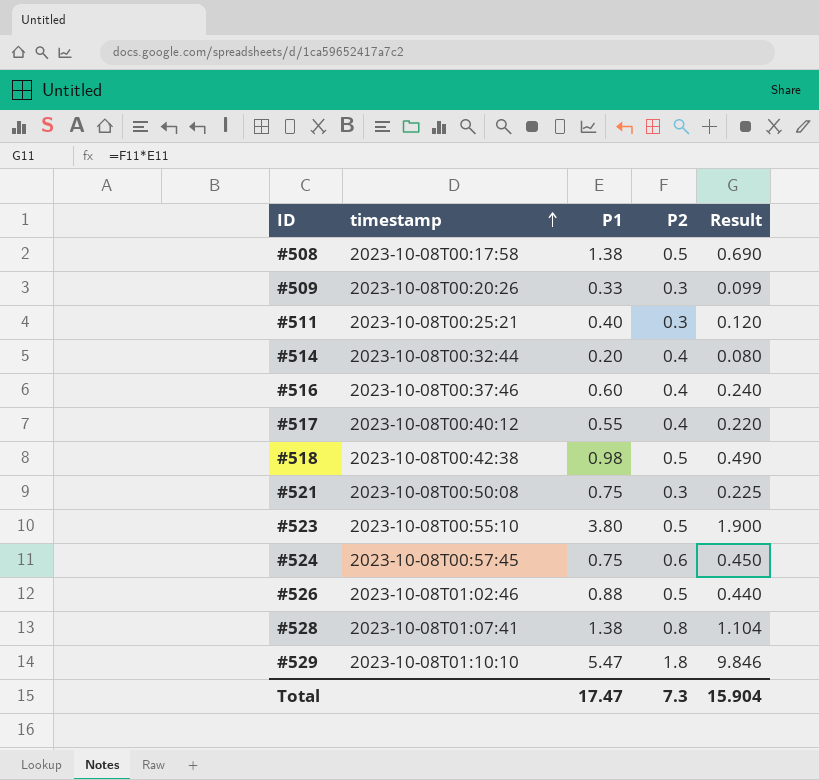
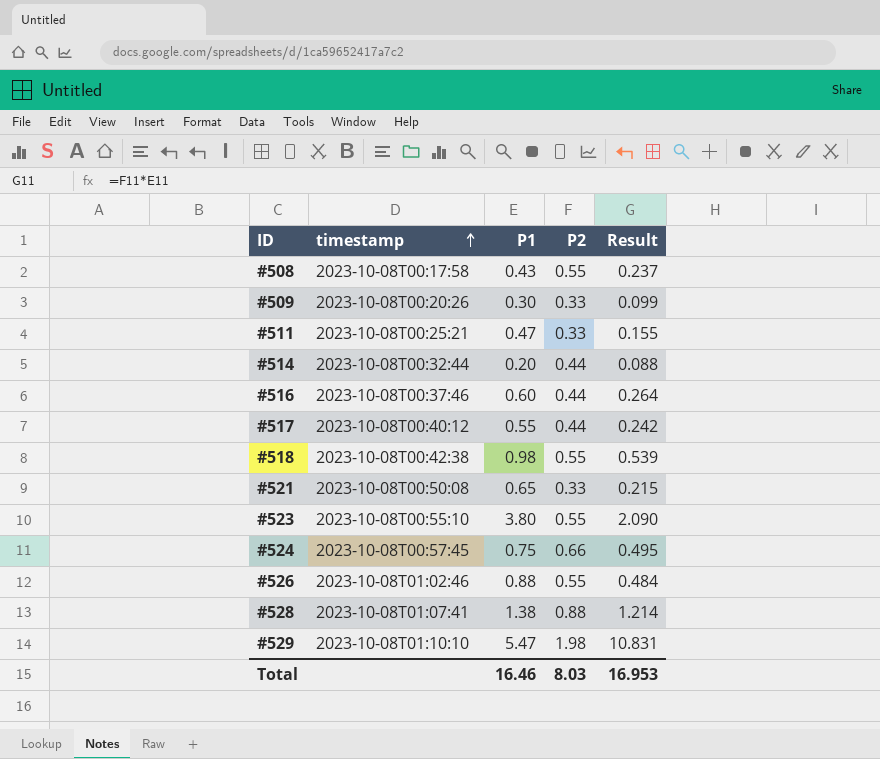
#508 | P1: 1.38 -> 0.43
#508 | P2: 0.5 -> 0.55
#508 | Result: 0.690 -> 0.237
#509 | P1: 0.33 -> 0.30
#509 | P2: 0.3 -> 0.33
#511 | P1: 0.40 -> 0.47
#511 | P2: 0.3 -> 0.33
#511 | Result: 0.120 -> 0.155
#514 | P2: 0.4 -> 0.44
#514 | Result: 0.080 -> 0.088
#516 | P2: 0.4 -> 0.44
#516 | Result: 0.240 -> 0.264
#517 | P2: 0.4 -> 0.44
#517 | Result: 0.220 -> 0.242
#518 | P2: 0.5 -> 0.55
#518 | Result: 0.490 -> 0.539
#521 | P1: 0.75 -> 0.65
#521 | P2: 0.3 -> 0.33
#521 | Result: 0.225 -> 0.215
#523 | P2: 0.5 -> 0.55
#523 | Result: 1.900 -> 2.090
#524 | P2: 0.6 -> 0.66
#524 | Result: 0.450 -> 0.495
#526 | P2: 0.5 -> 0.55
#526 | Result: 0.440 -> 0.484
#528 | P2: 0.8 -> 0.88
#528 | Result: 1.104 -> 1.214
#529 | P2: 1.8 -> 1.98
#529 | Result: 9.846 -> 10.831
Total | P1: 17.47 -> 16.46
Total | P2: 7.3 -> 8.03
Total | Result: 15.904 -> 16.953

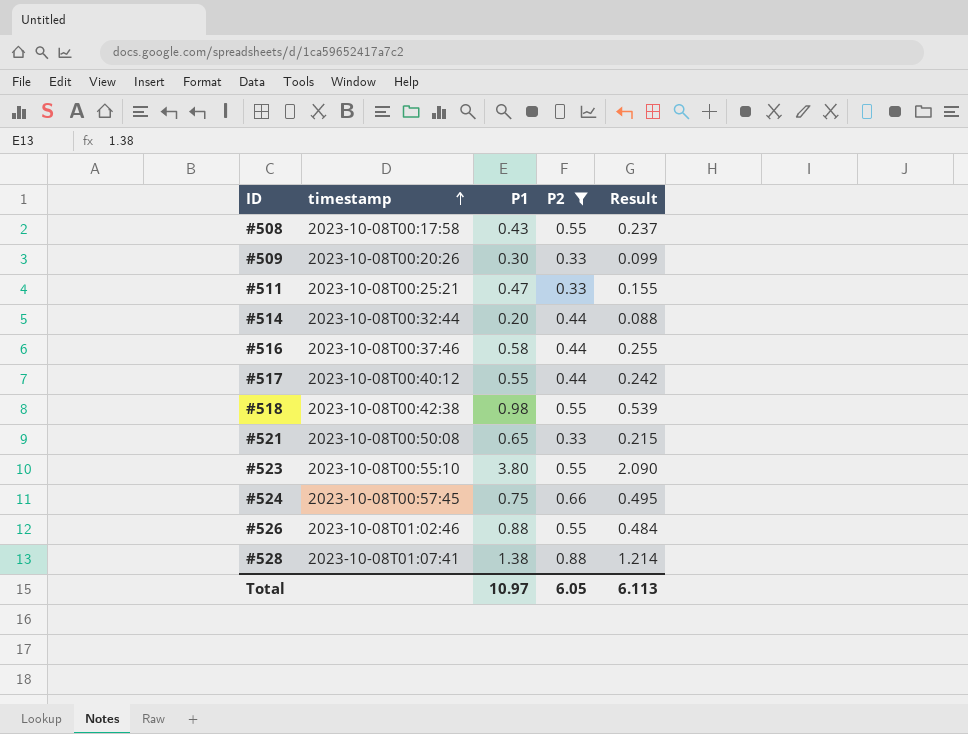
filter: none -> P2 != 1.98
#516 | P1: 0.60 -> 0.58
#516 | Result: 0.264 -> 0.255
Total | P1: 16.46 -> 10.97
Total | P2: 8.03 -> 6.05
Total | Result: 16.953 -> 6.113

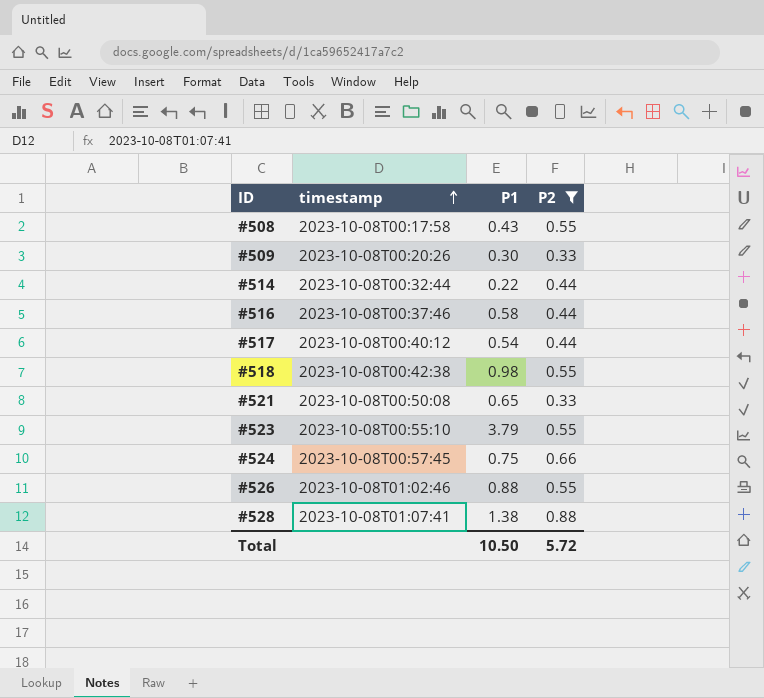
column Result | formula: [P1] * [P2] -> none
row #511: 2023-10-08T00:25:21 | 0.47 | 0.33 | 0.155 -> none
#514 | P1: 0.20 -> 0.22
#517 | P1: 0.55 -> 0.54
#523 | P1: 3.80 -> 3.79
Total | P1: 10.97 -> 10.50
Total | P2: 6.05 -> 5.72

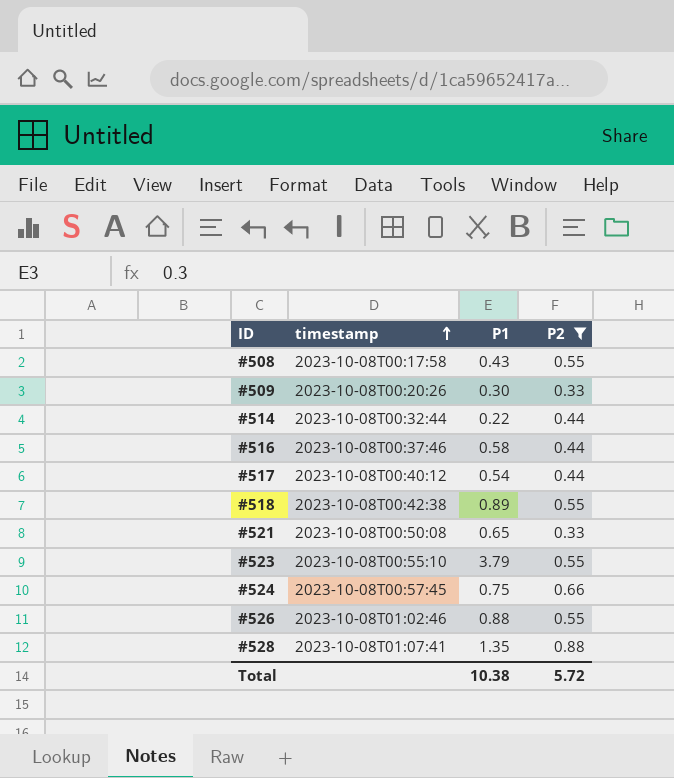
#518 | P1: 0.98 -> 0.89
#528 | P1: 1.38 -> 1.35
Total | P1: 10.50 -> 10.38

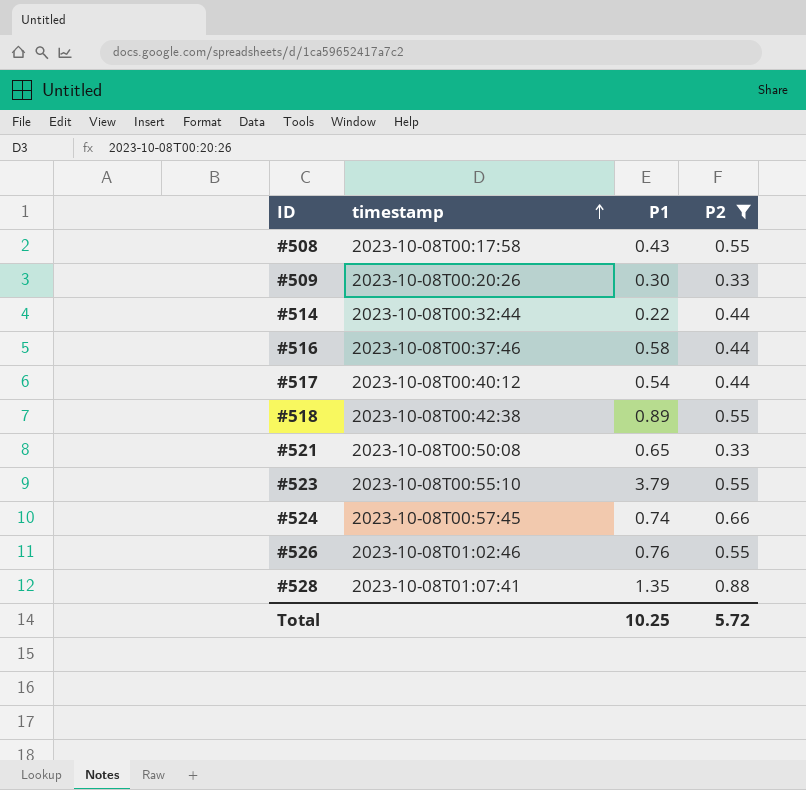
#524 | P1: 0.75 -> 0.74
#526 | P1: 0.88 -> 0.76
Total | P1: 10.38 -> 10.25

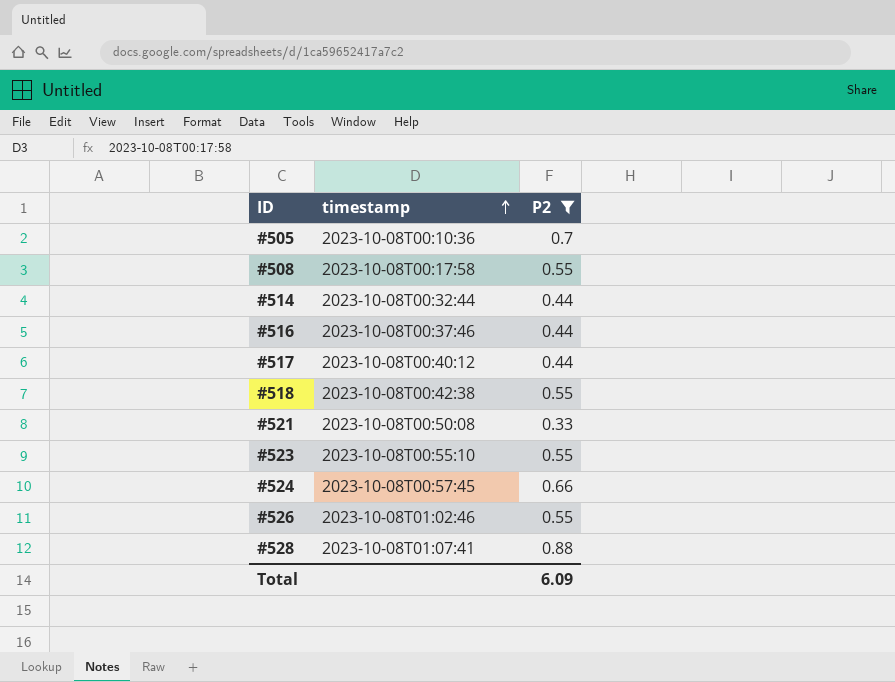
column P1 | position: 3 -> none
row #509: 2023-10-08T00:20:26 | 0.30 | 0.33 -> none
row #505: none -> 2023-10-08T00:10:36 | 0.7
Total | P2: 5.72 -> 6.09

